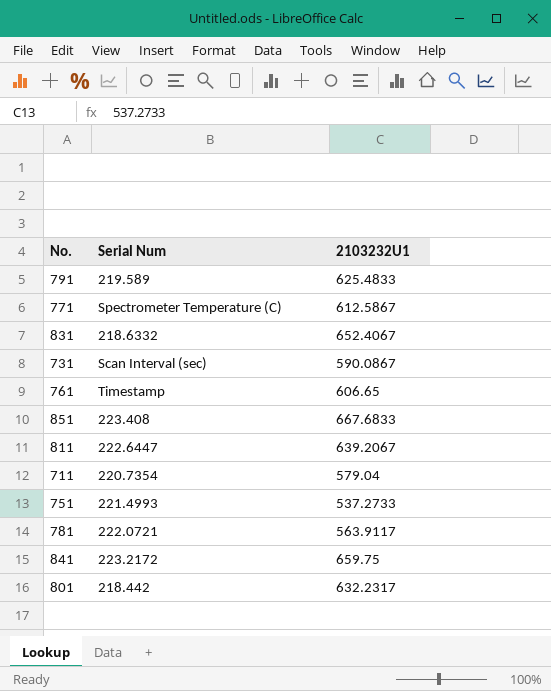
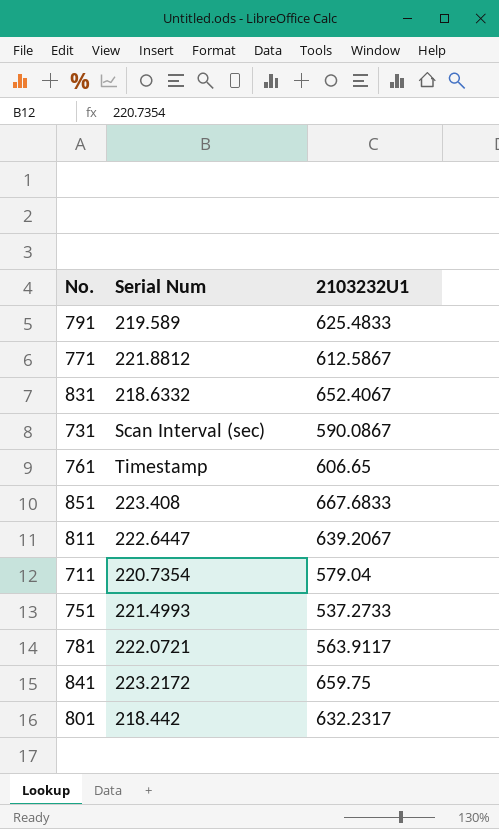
771 | Serial Num: Spectrometer Temperature (C) -> 221.8812

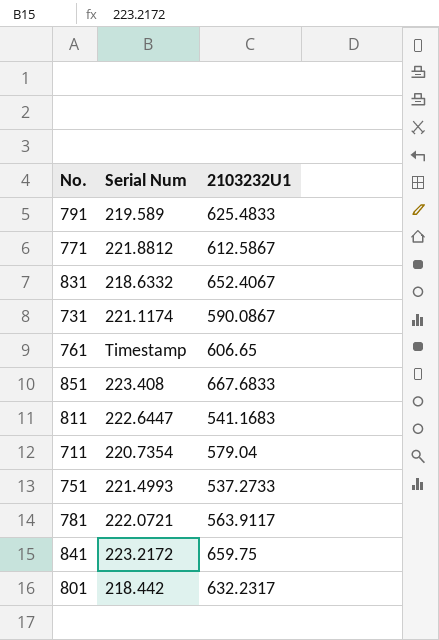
731 | Serial Num: Scan Interval (sec) -> 221.1174
811 | 2103232U1: 639.2067 -> 541.1683

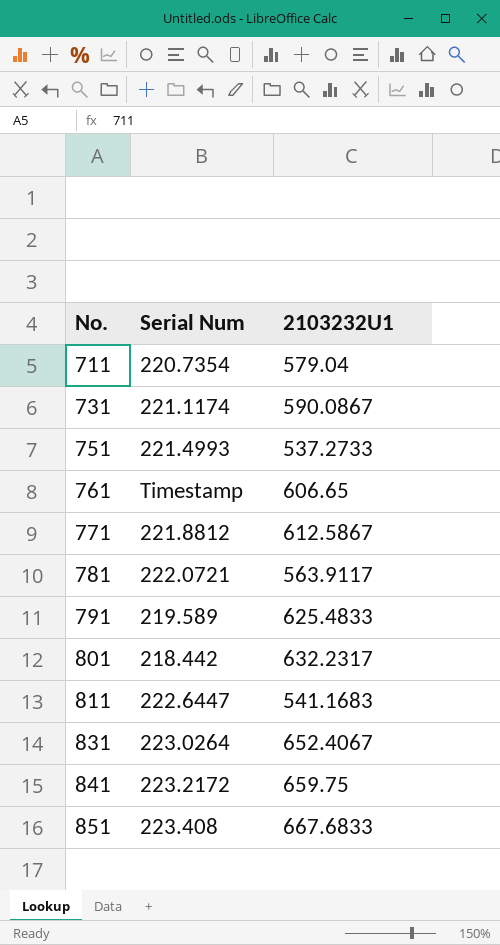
row order: none -> No. ascending
831 | Serial Num: 218.6332 -> 223.0264

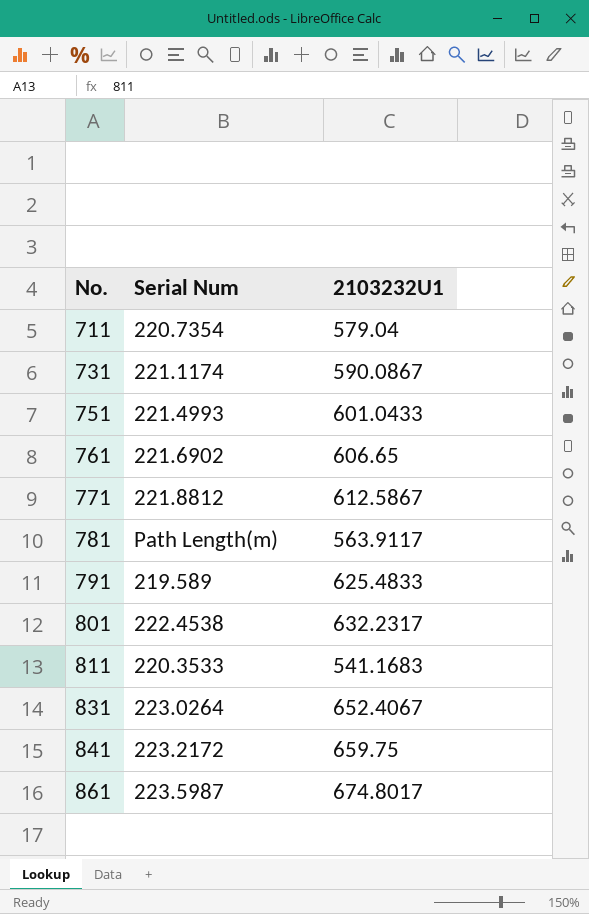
row 851: 223.408 | 667.6833 -> none
751 | 2103232U1: 537.2733 -> 601.0433
761 | Serial Num: Timestamp -> 221.6902
781 | Serial Num: 222.0721 -> Path Length(m)
801 | Serial Num: 218.442 -> 222.4538
811 | Serial Num: 222.6447 -> 220.3533
row 861: none -> 223.5987 | 674.8017

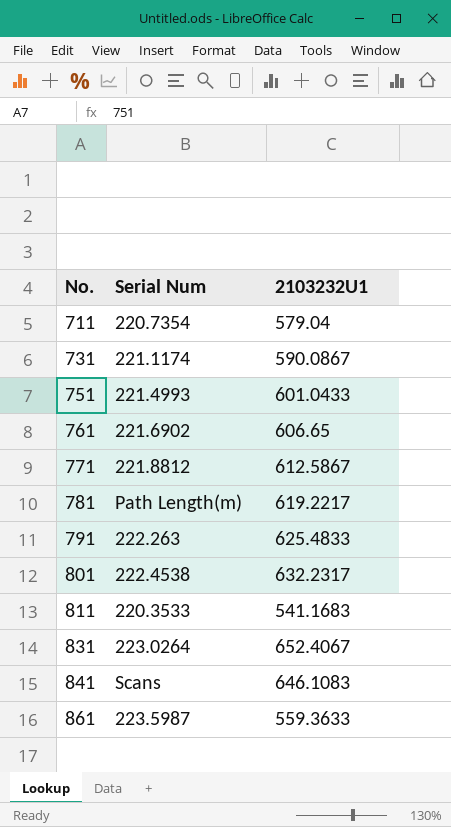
781 | 2103232U1: 563.9117 -> 619.2217
791 | Serial Num: 219.589 -> 222.263
841 | Serial Num: 223.2172 -> Scans
841 | 2103232U1: 659.75 -> 646.1083
861 | 2103232U1: 674.8017 -> 559.3633

